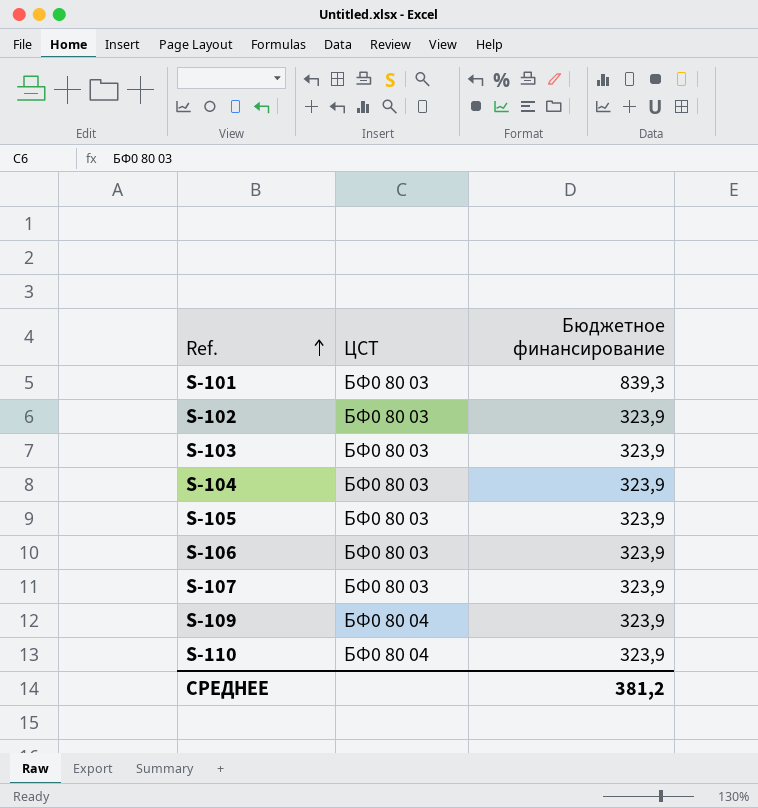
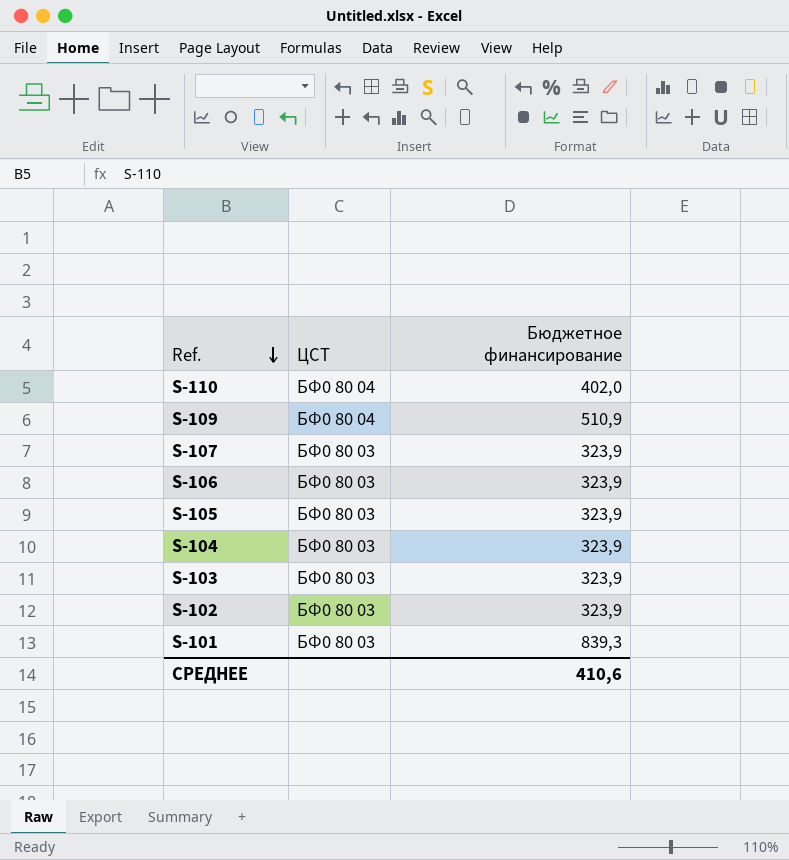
row order: Ref. ascending -> Ref. descending
S-110 | Бюджетное финансирование: 323,9 -> 402,0
S-109 | Бюджетное финансирование: 323,9 -> 510,9
СРЕДНЕЕ | Бюджетное финансирование: 381,2 -> 410,6

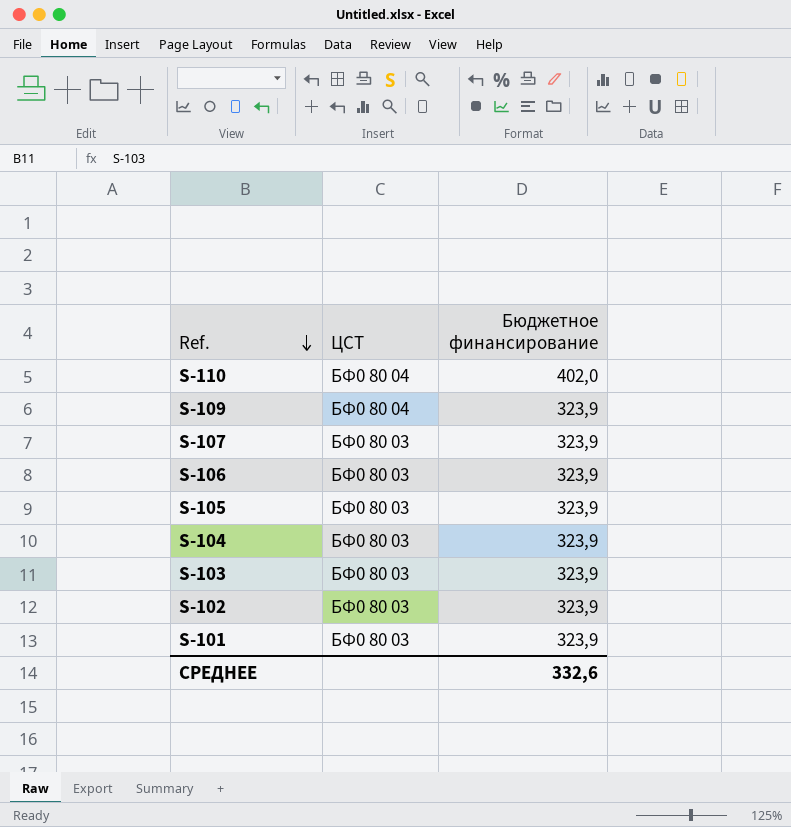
S-109 | Бюджетное финансирование: 510,9 -> 323,9
S-101 | Бюджетное финансирование: 839,3 -> 323,9
СРЕДНЕЕ | Бюджетное финансирование: 410,6 -> 332,6

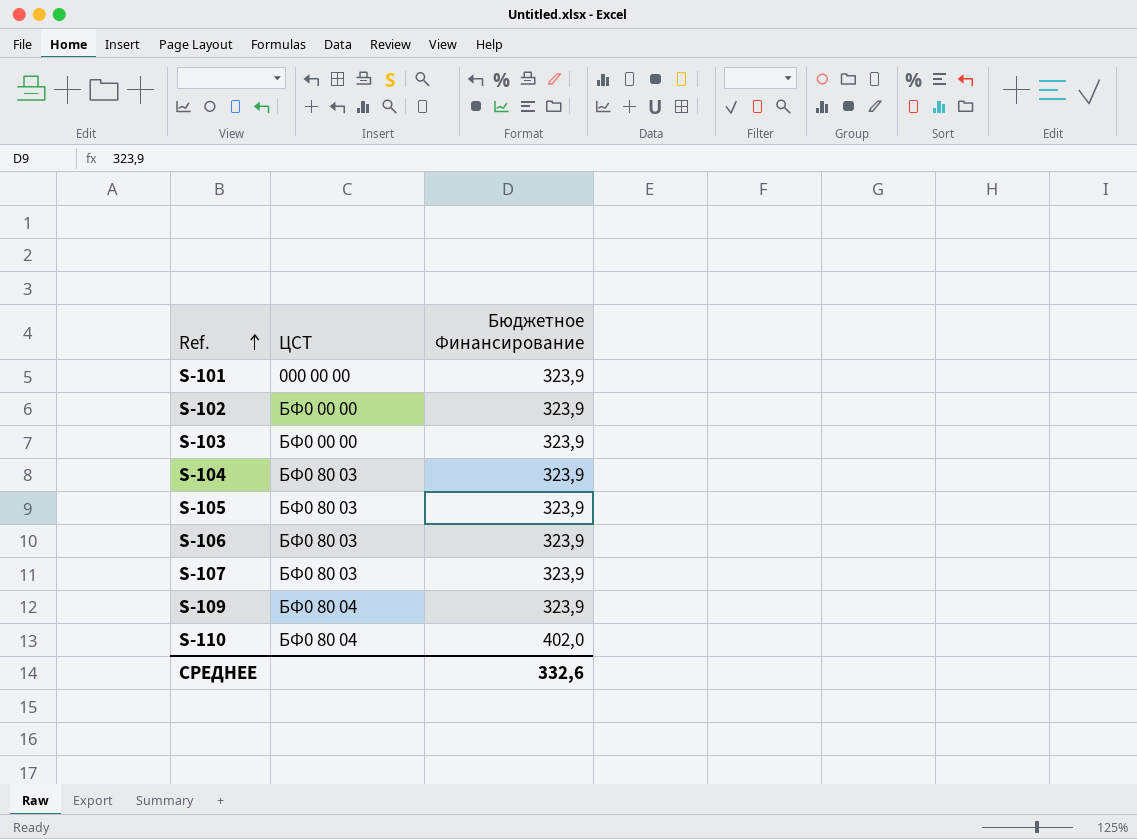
row order: Ref. descending -> Ref. ascending
column name: Бюджетное финансирование -> Бюджетное Финансирование
S-101 | ЦСТ: БФ0 80 03 -> 000 00 00
S-102 | ЦСТ: БФ0 80 03 -> БФ0 00 00
S-103 | ЦСТ: БФ0 80 03 -> БФ0 00 00

